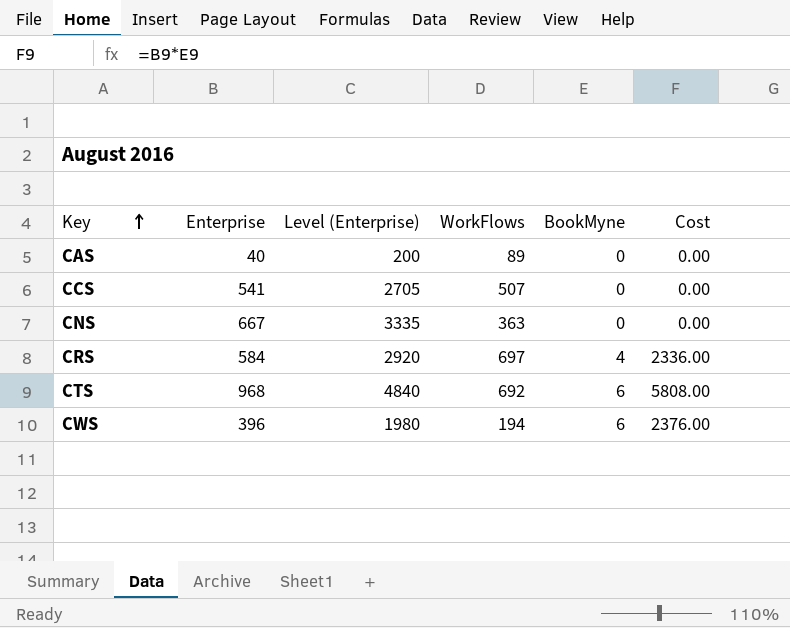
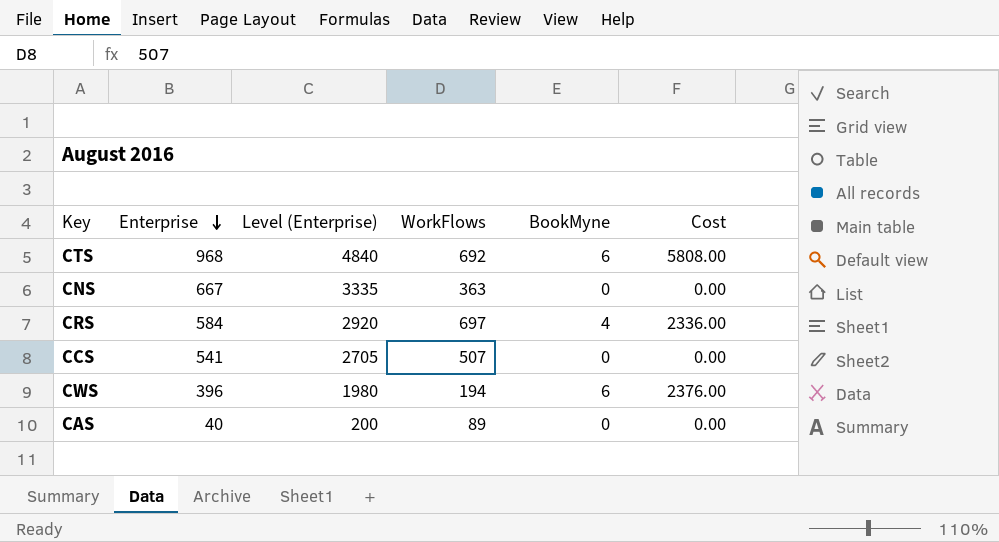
row order: Key ascending -> Enterprise descending

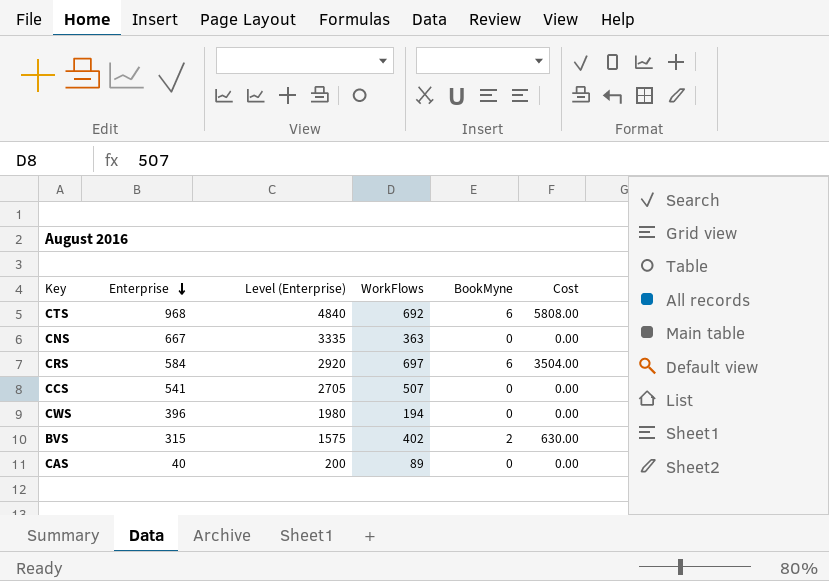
CRS | BookMyne: 4 -> 6
CRS | Cost: 2336.00 -> 3504.00
CWS | BookMyne: 6 -> 0
CWS | Cost: 2376.00 -> 0.00
row BVS: none -> 315 | 1575 | 402 | 2 | 630.00

